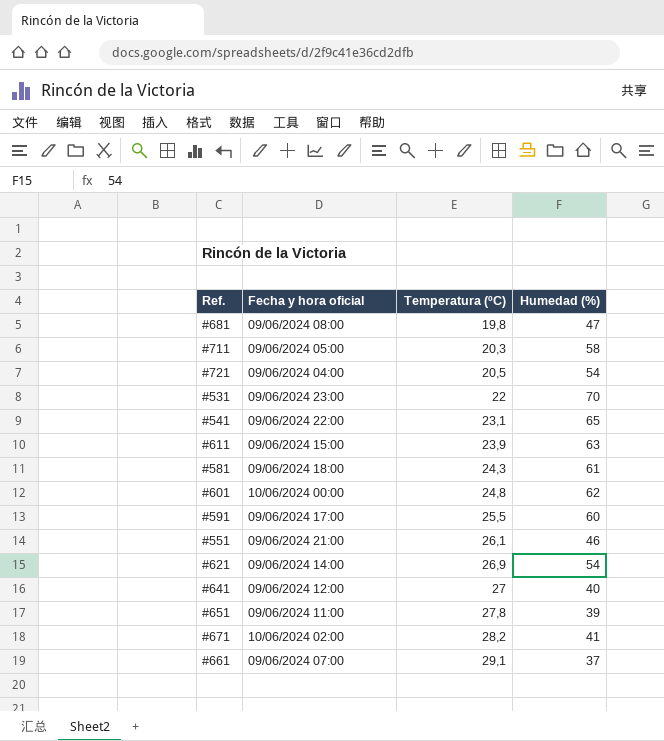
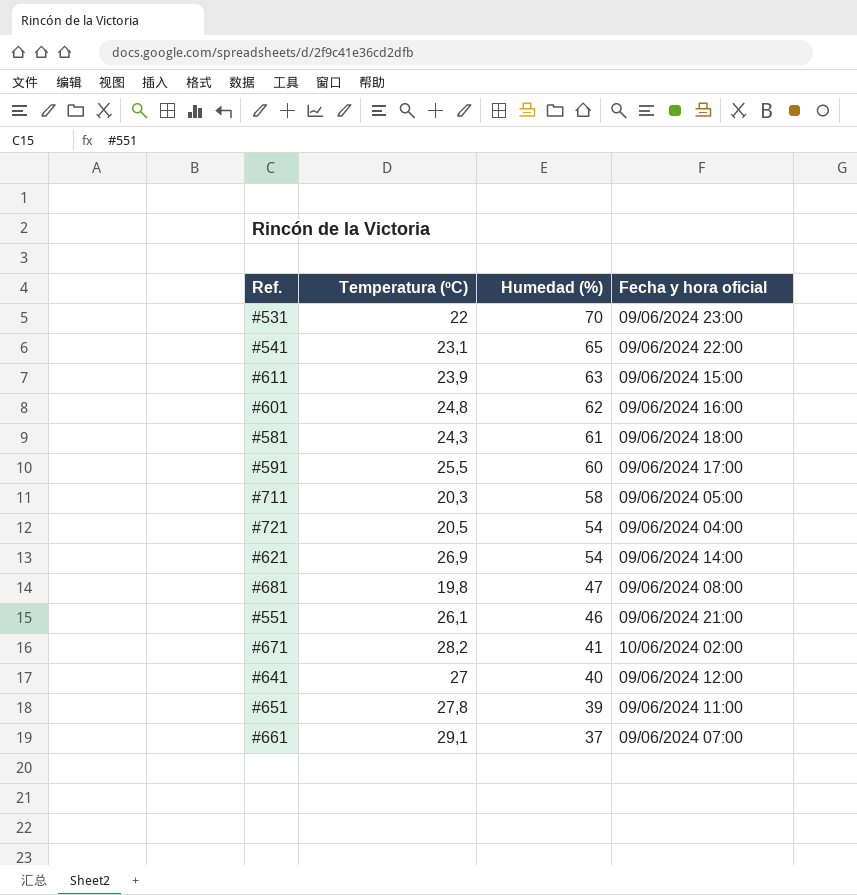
row order: Temperatura (ºC) ascending -> Humedad (%) descending
column Fecha y hora oficial | position: 2 -> 4
#601 | Fecha y hora oficial: 10/06/2024 00:00 -> 09/06/2024 16:00

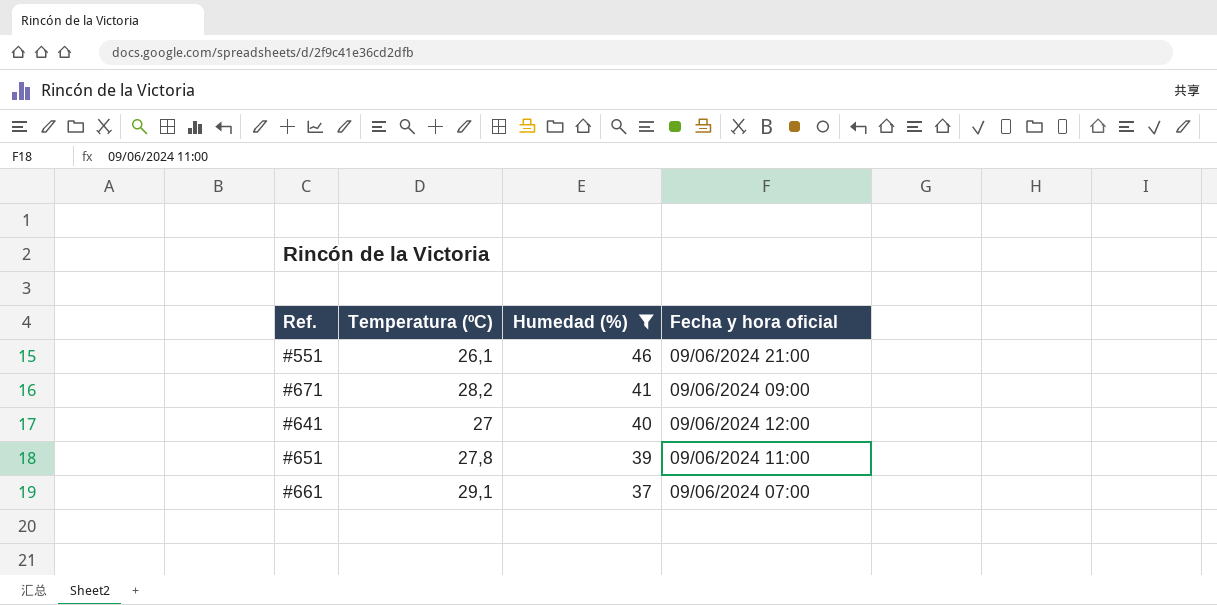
filter: none -> Humedad (%) <= 46
#671 | Fecha y hora oficial: 10/06/2024 02:00 -> 09/06/2024 09:00

